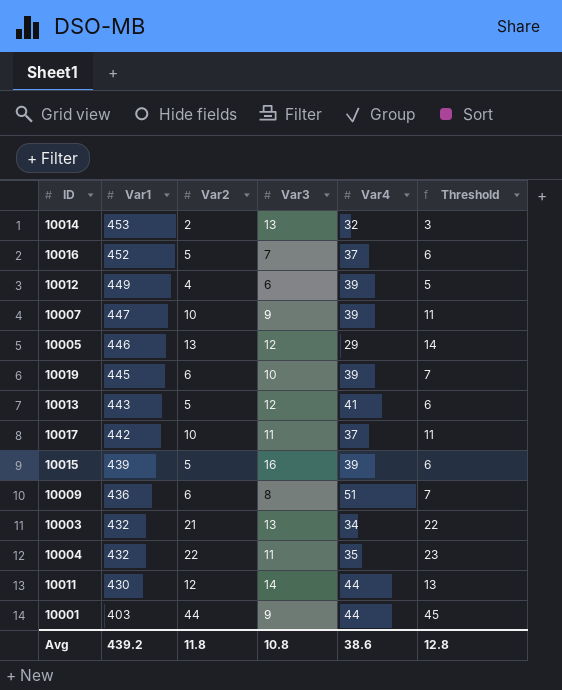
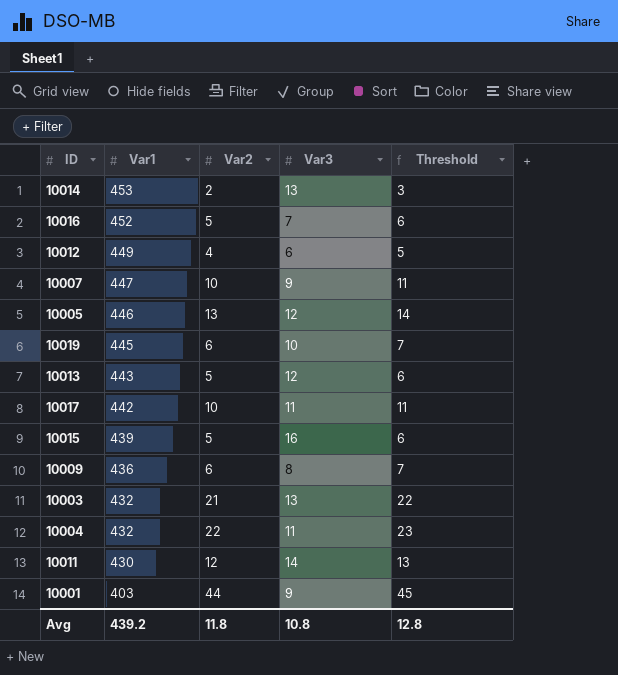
column Var4 | position: 5 -> none

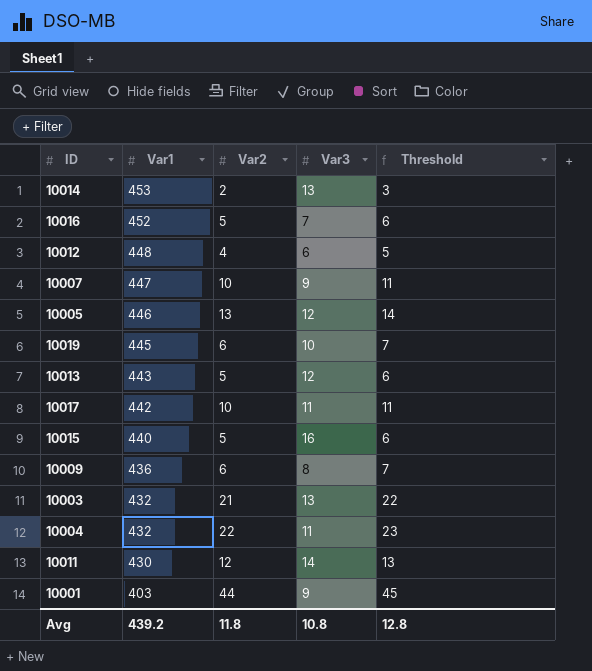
10012 | Var1: 449 -> 448
10015 | Var1: 439 -> 440

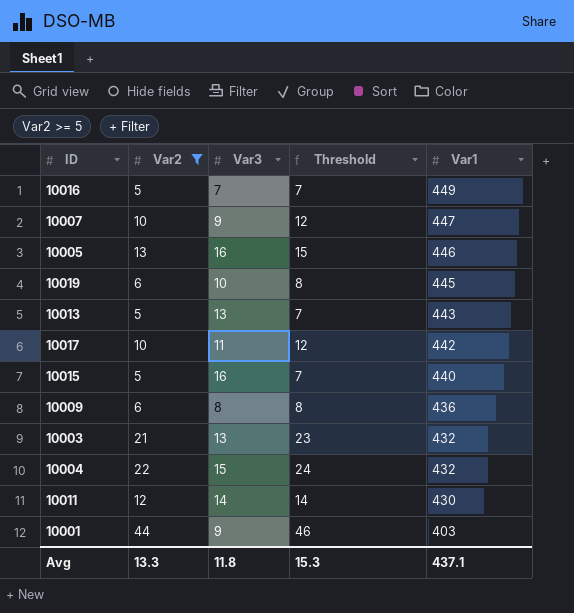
filter: none -> Var2 >= 5
column Threshold | formula: [Var2] + 1 -> [Var2] + 2
column Var1 | position: 2 -> 5
10016 | Var1: 452 -> 449
10005 | Var3: 12 -> 16
10013 | Var3: 12 -> 13
10004 | Var3: 11 -> 15
Avg | Var2: 11.8 -> 13.3
Avg | Var3: 10.8 -> 11.8
Avg | Threshold: 12.8 -> 15.3
Avg | Var1: 439.2 -> 437.1

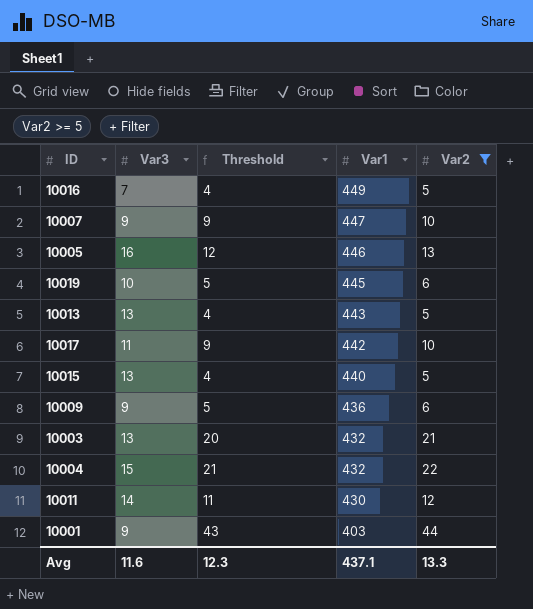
column Threshold | formula: [Var2] + 2 -> [Var2] - 1
column Var2 | position: 2 -> 5
10015 | Var3: 16 -> 13
10009 | Var3: 8 -> 9
Avg | Var3: 11.8 -> 11.6
Avg | Threshold: 15.3 -> 12.3

